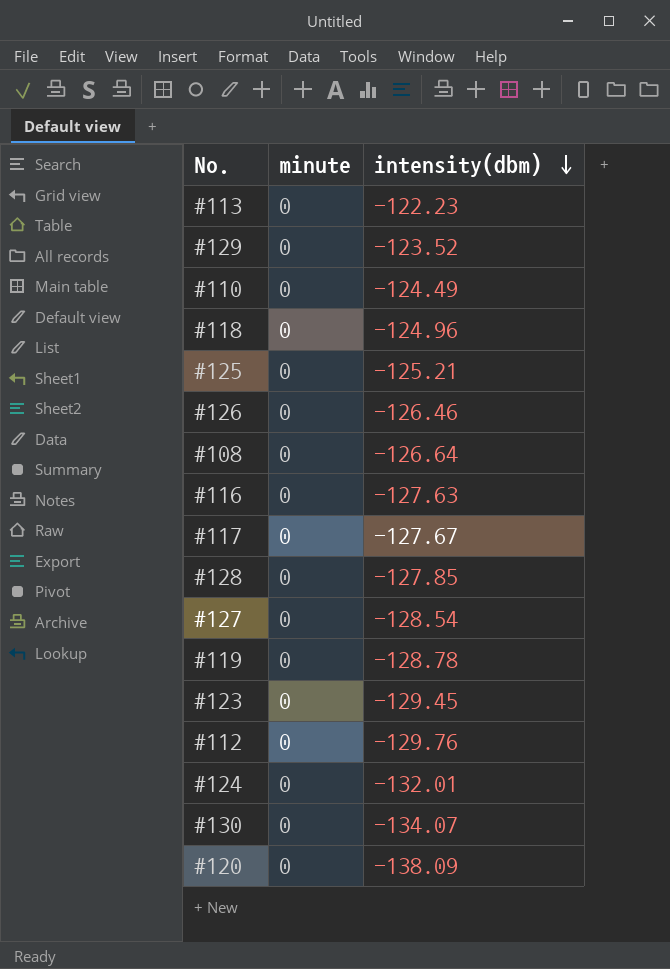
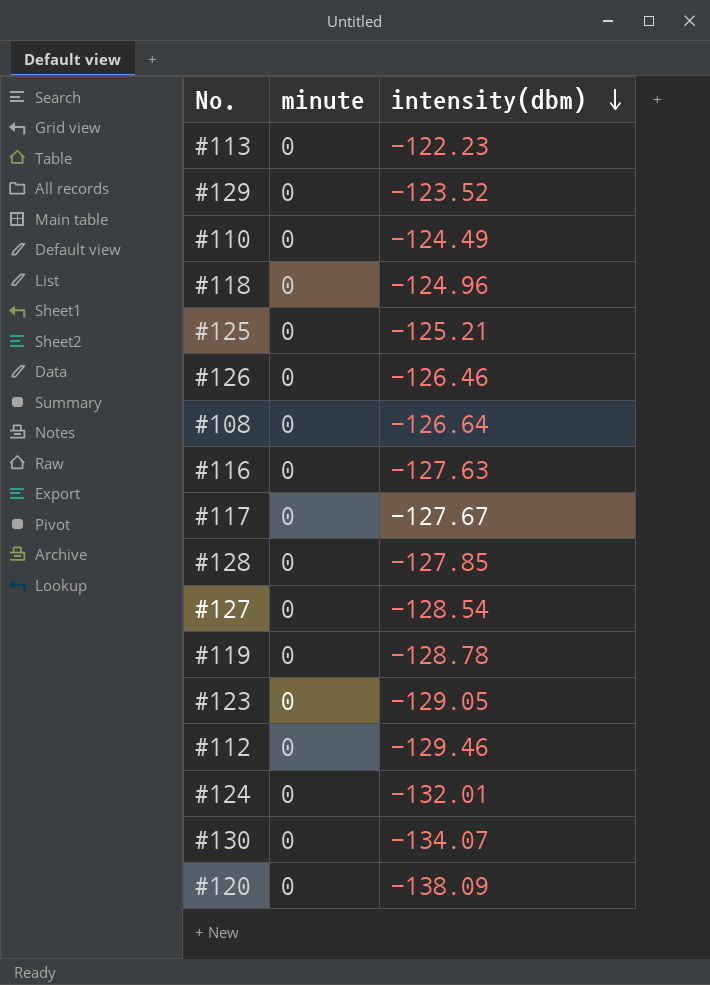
#123 | intensity(dbm): -129.45 -> -129.05
#112 | intensity(dbm): -129.76 -> -129.46

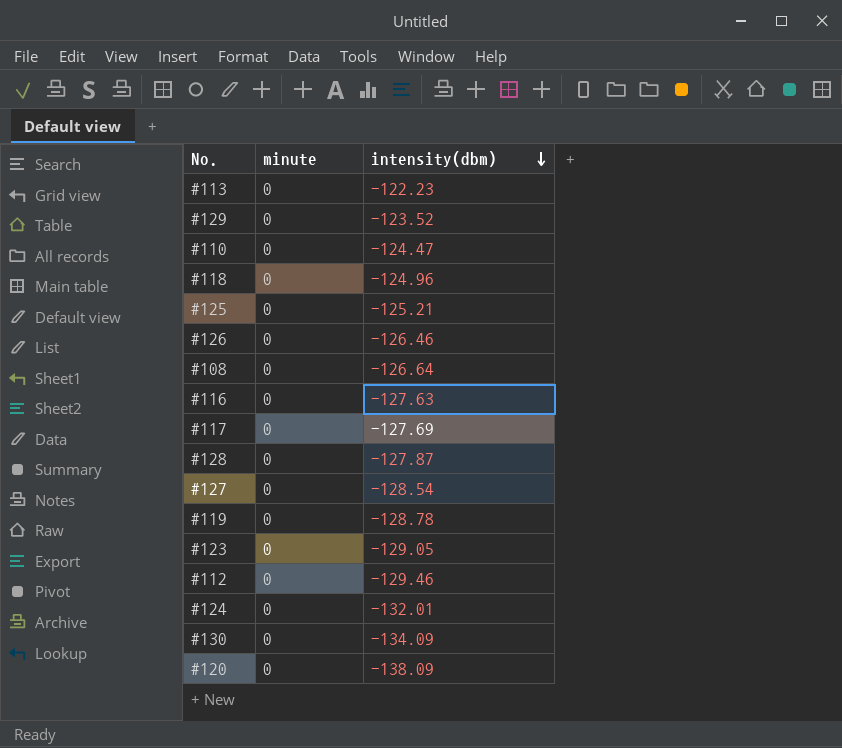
#110 | intensity(dbm): -124.49 -> -124.47
#117 | intensity(dbm): -127.67 -> -127.69
#128 | intensity(dbm): -127.85 -> -127.87
#130 | intensity(dbm): -134.07 -> -134.09

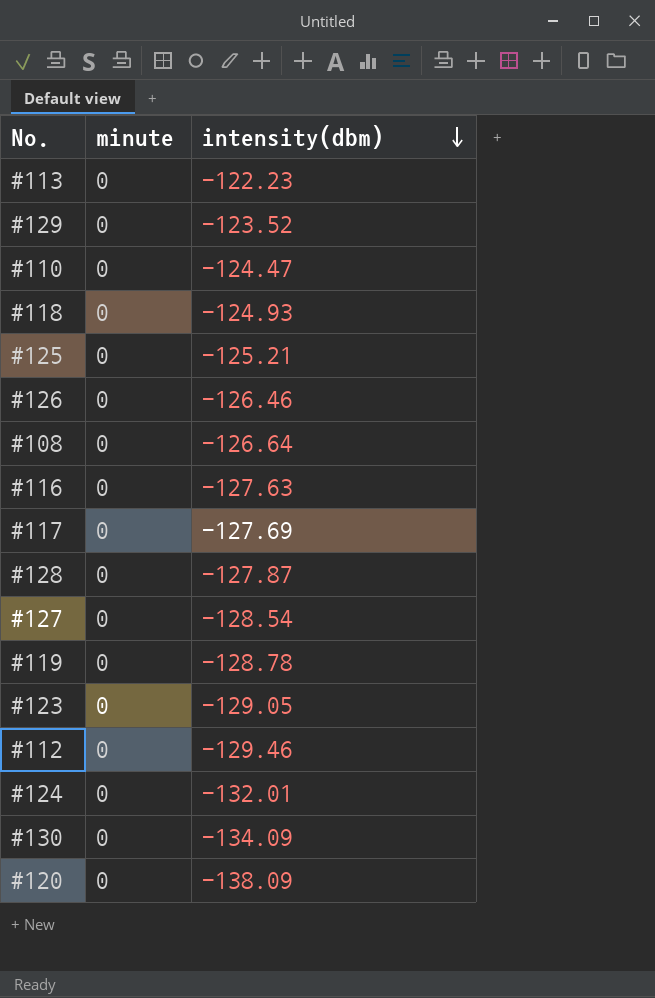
#118 | intensity(dbm): -124.96 -> -124.93

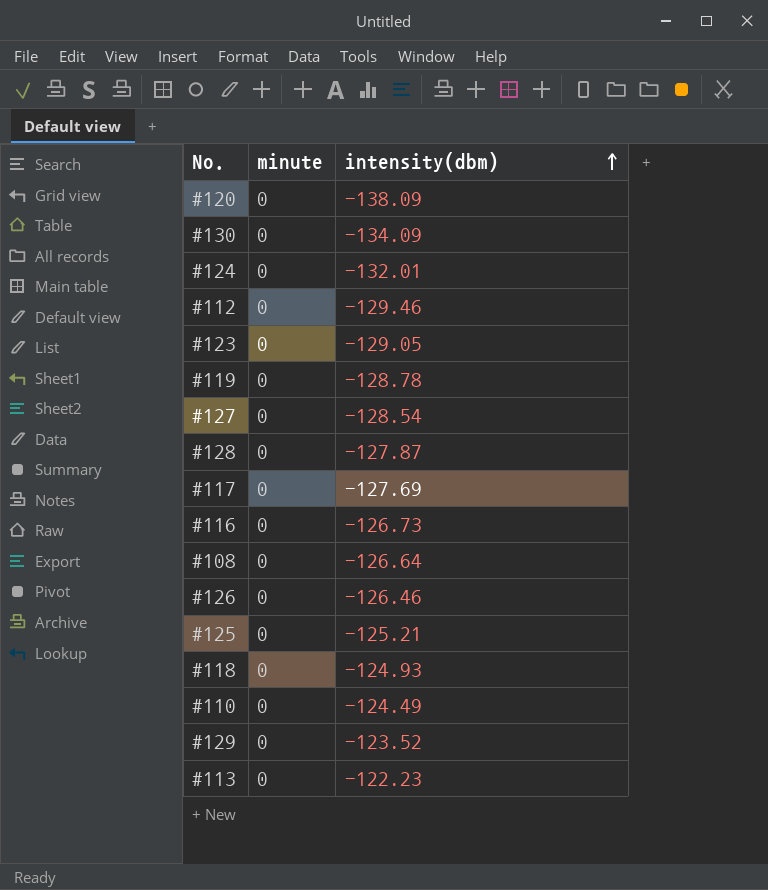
row order: intensity(dbm) descending -> intensity(dbm) ascending
#116 | intensity(dbm): -127.63 -> -126.73
#110 | intensity(dbm): -124.47 -> -124.49

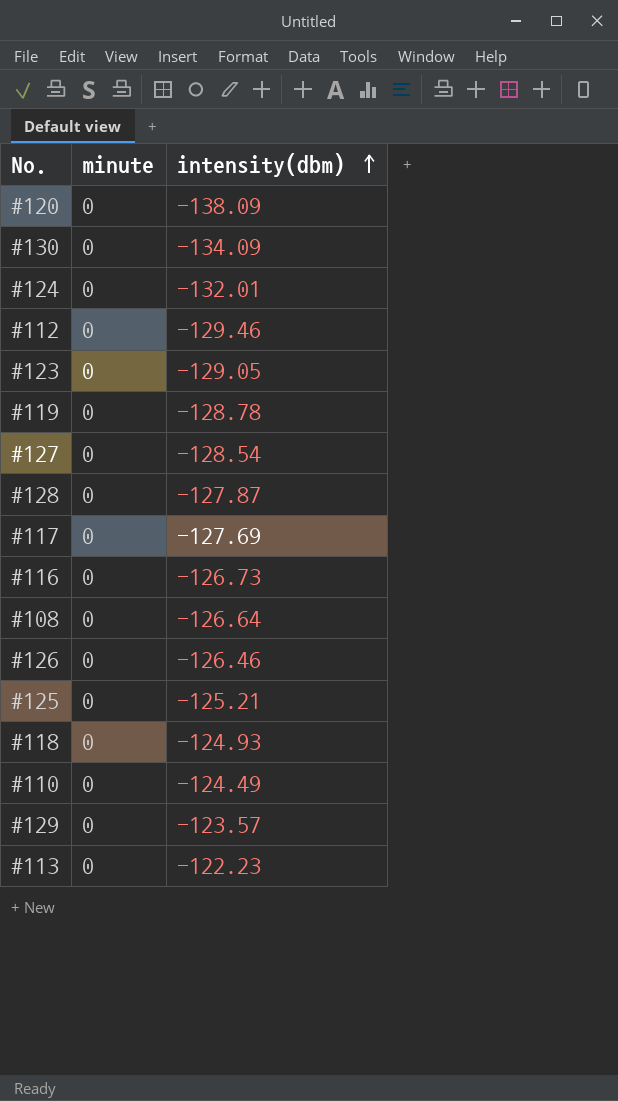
#129 | intensity(dbm): -123.52 -> -123.57

